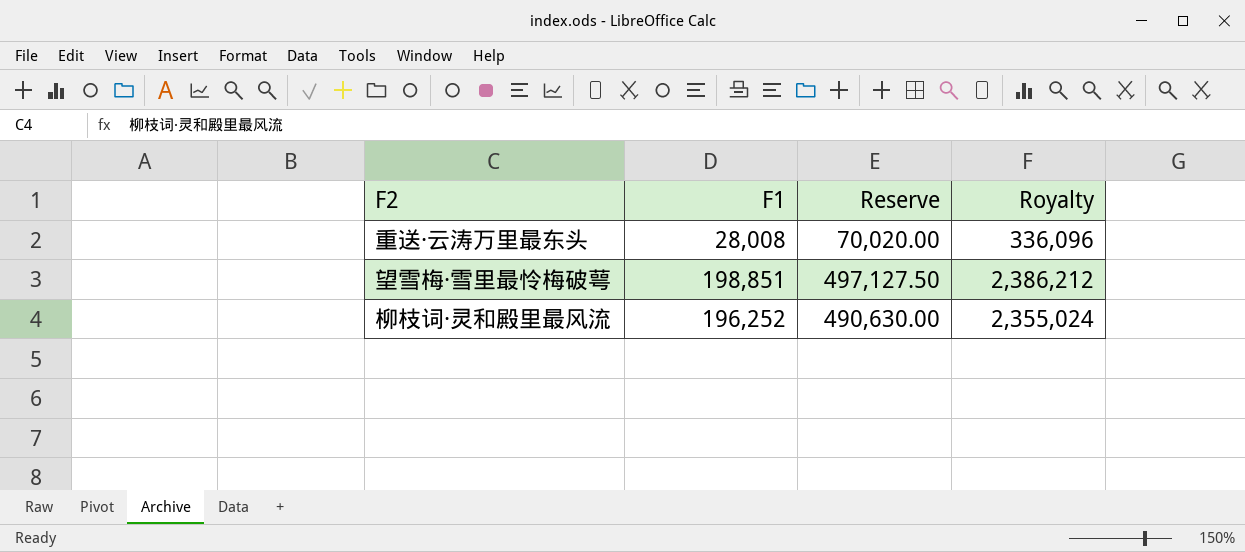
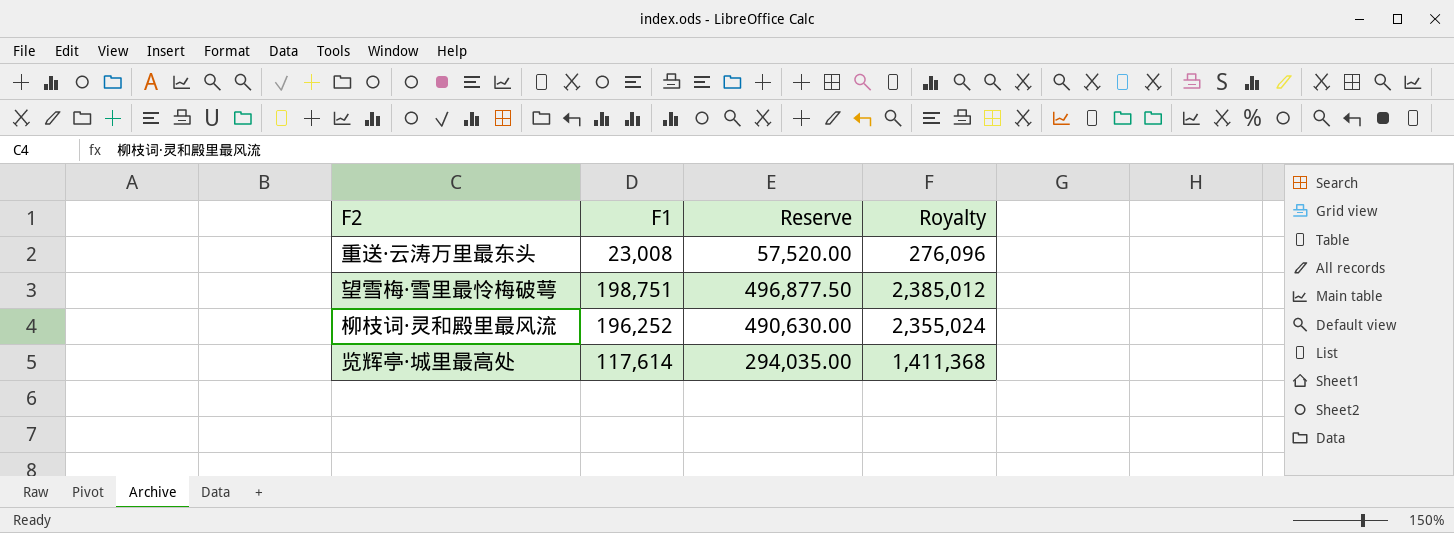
重送·云涛万里最东头 | F1: 28,008 -> 23,008
重送·云涛万里最东头 | Reserve: 70,020.00 -> 57,520.00
重送·云涛万里最东头 | Royalty: 336,096 -> 276,096
望雪梅·雪里最怜梅破萼 | F1: 198,851 -> 198,751
望雪梅·雪里最怜梅破萼 | Reserve: 497,127.50 -> 496,877.50
望雪梅·雪里最怜梅破萼 | Royalty: 2,386,212 -> 2,385,012
row 览辉亭·城里最高处: none -> 117,614 | 294,035.00 | 1,411,368

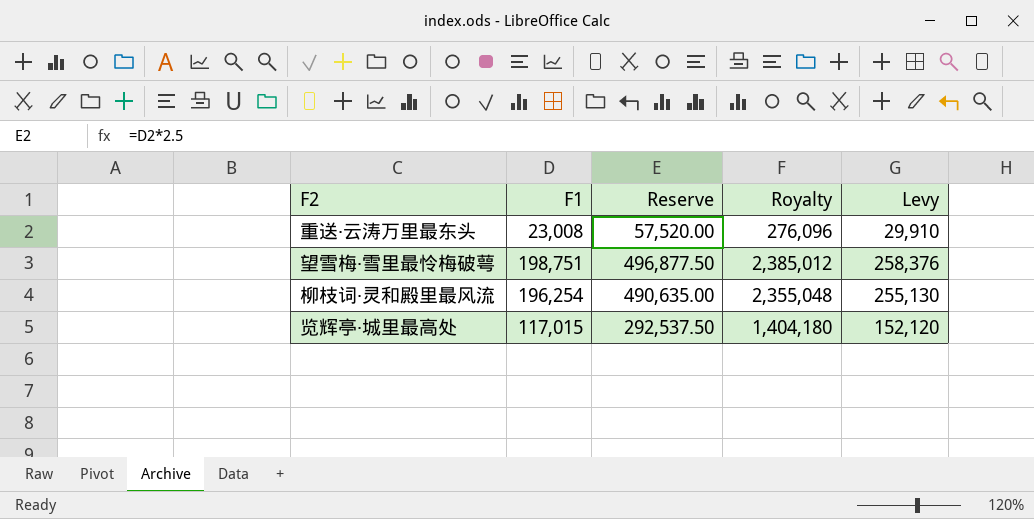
column Levy | formula: none -> [F1] * 1.3
柳枝词·灵和殿里最风流 | F1: 196,252 -> 196,254
柳枝词·灵和殿里最风流 | Reserve: 490,630.00 -> 490,635.00
柳枝词·灵和殿里最风流 | Royalty: 2,355,024 -> 2,355,048
览辉亭·城里最高处 | F1: 117,614 -> 117,015
览辉亭·城里最高处 | Reserve: 294,035.00 -> 292,537.50
览辉亭·城里最高处 | Royalty: 1,411,368 -> 1,404,180

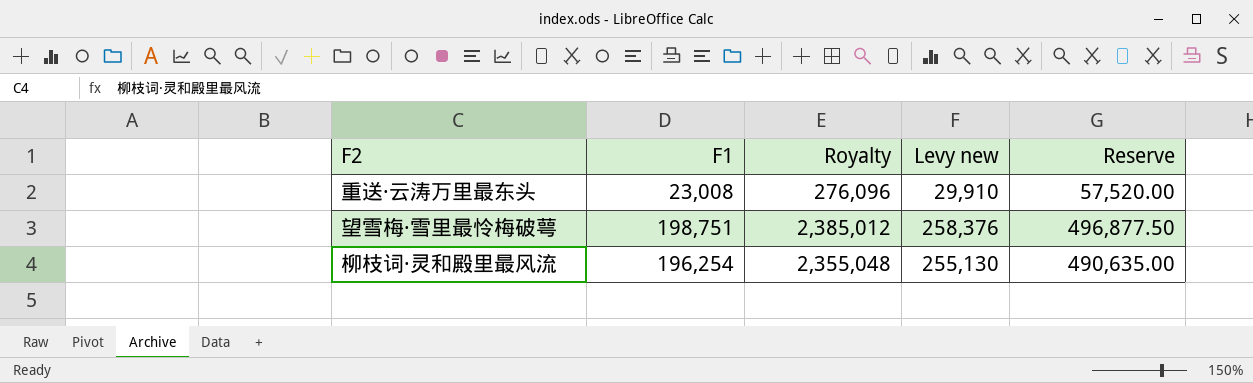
column name: Levy -> Levy new
column Reserve | position: 3 -> 5
row 览辉亭·城里最高处: 117,015 | 292,537.50 | 1,404,180 | 152,120 -> none

